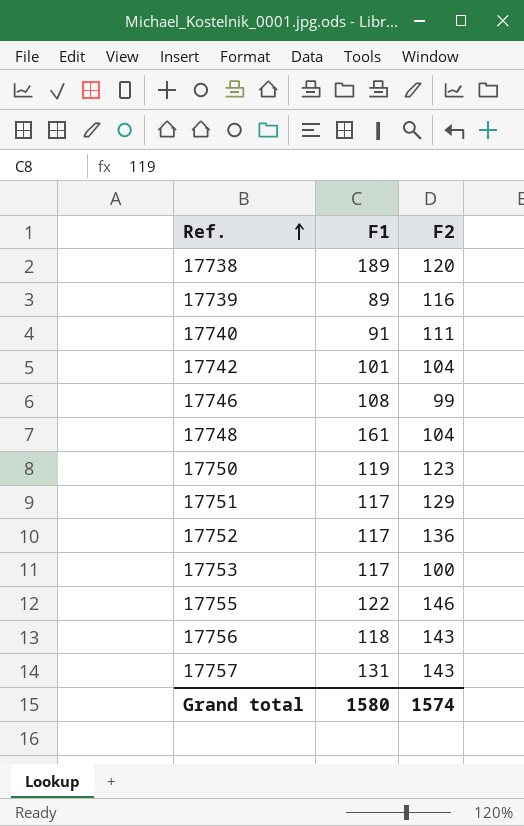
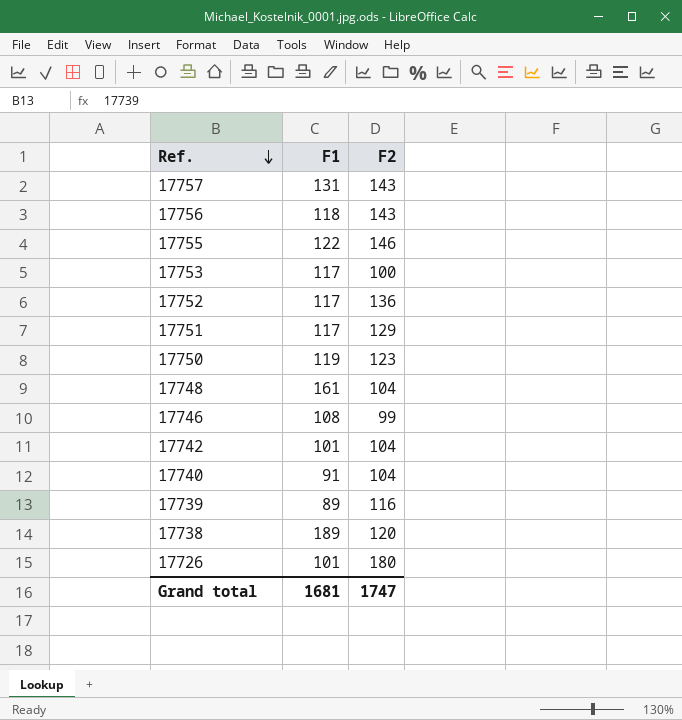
row order: Ref. ascending -> Ref. descending
17740 | F2: 111 -> 104
row 17726: none -> 101 | 180
Grand total | F1: 1580 -> 1681
Grand total | F2: 1574 -> 1747

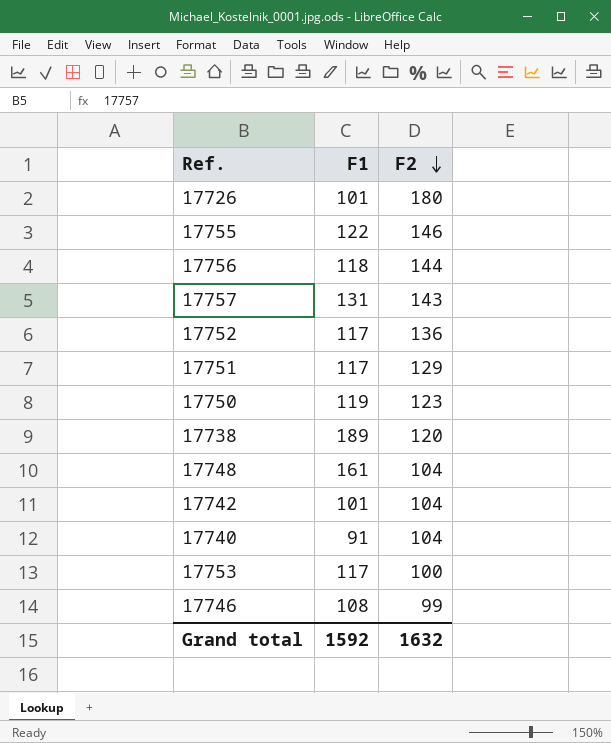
row order: Ref. descending -> F2 descending
row 17739: 89 | 116 -> none
17756 | F2: 143 -> 144
Grand total | F1: 1681 -> 1592
Grand total | F2: 1747 -> 1632

